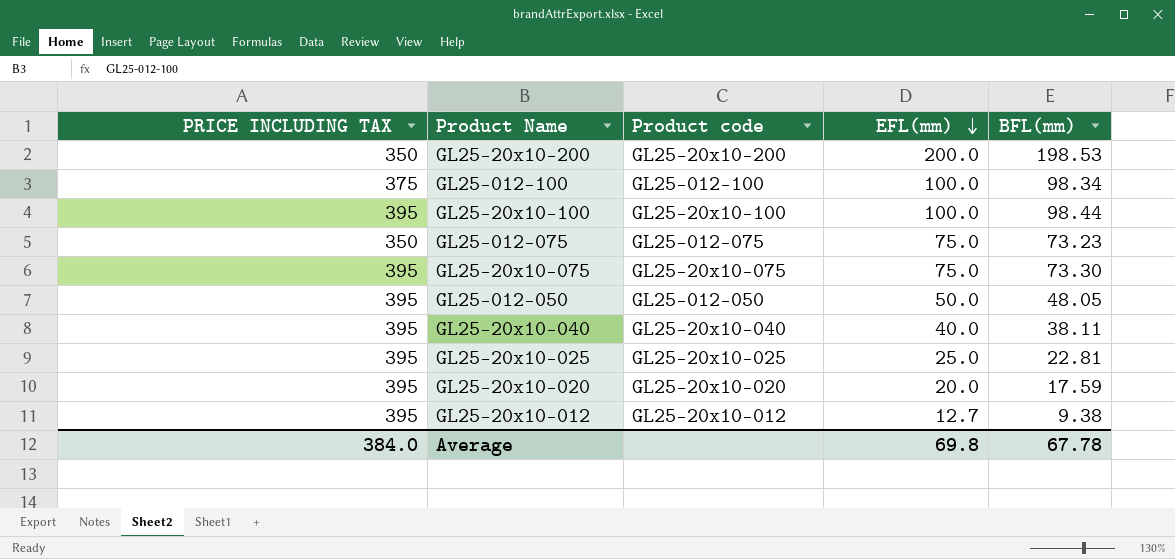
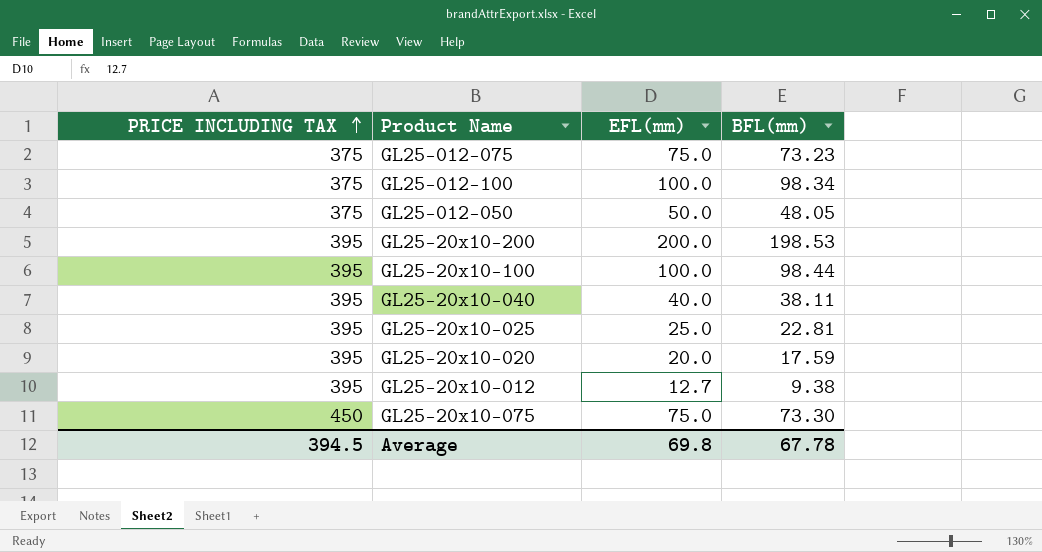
row order: EFL(mm) descending -> PRICE INCLUDING TAX ascending
column Product code | position: 3 -> none
GL25-012-075 | PRICE INCLUDING TAX: 350 -> 375
GL25-012-050 | PRICE INCLUDING TAX: 395 -> 375
GL25-20x10-200 | PRICE INCLUDING TAX: 350 -> 395
GL25-20x10-075 | PRICE INCLUDING TAX: 395 -> 450
Average | PRICE INCLUDING TAX: 384.0 -> 394.5

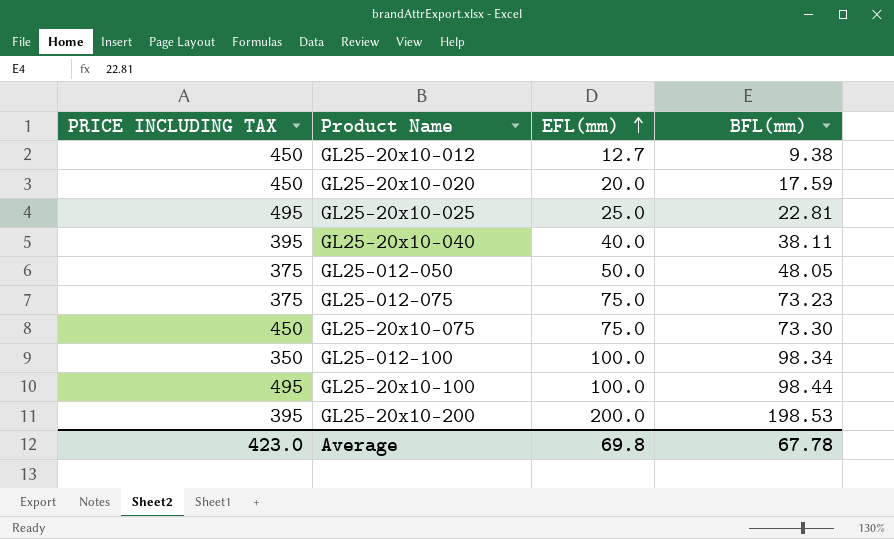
row order: PRICE INCLUDING TAX ascending -> EFL(mm) ascending
GL25-20x10-012 | PRICE INCLUDING TAX: 395 -> 450
GL25-20x10-020 | PRICE INCLUDING TAX: 395 -> 450
GL25-20x10-025 | PRICE INCLUDING TAX: 395 -> 495
GL25-012-100 | PRICE INCLUDING TAX: 375 -> 350
GL25-20x10-100 | PRICE INCLUDING TAX: 395 -> 495
Average | PRICE INCLUDING TAX: 394.5 -> 423.0

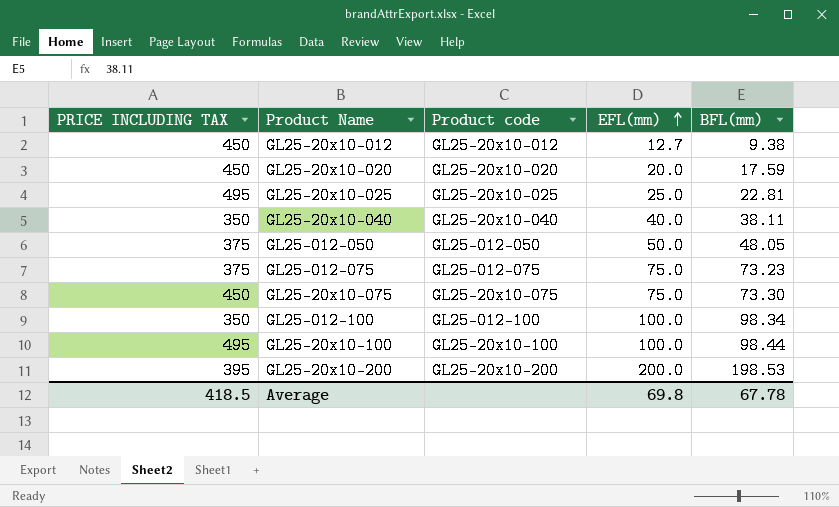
column Product code | position: none -> 3
GL25-20x10-040 | PRICE INCLUDING TAX: 395 -> 350
Average | PRICE INCLUDING TAX: 423.0 -> 418.5

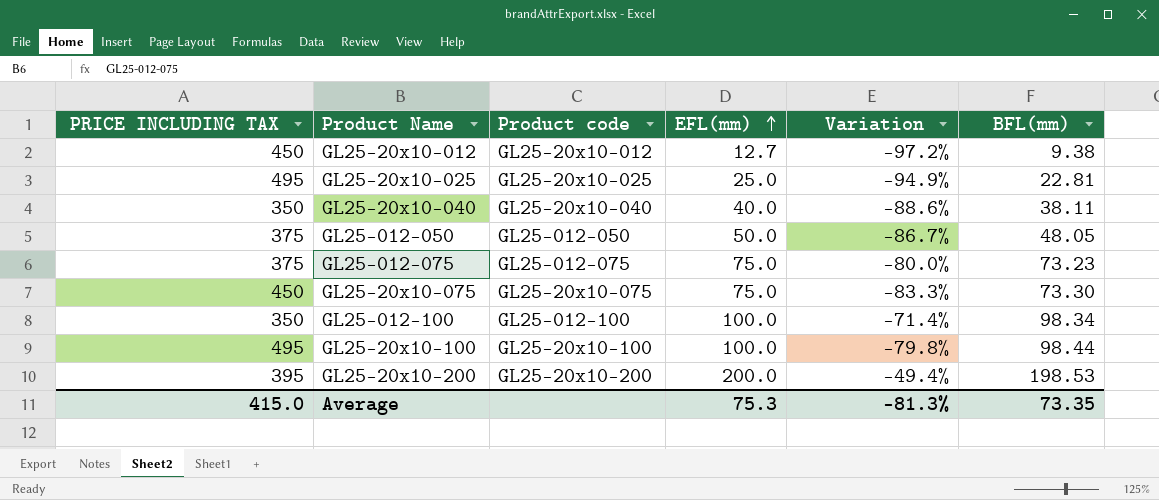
column Variation | formula: none -> ([EFL(mm)] - [PRICE INCLUDING TAX]) / [PRICE INCLUDING TAX]
row GL25-20x10-020: 450 | GL25-20x10-020 | 20.0 | 17.59 -> none
Average | PRICE INCLUDING TAX: 418.5 -> 415.0
Average | EFL(mm): 69.8 -> 75.3
Average | BFL(mm): 67.78 -> 73.35

